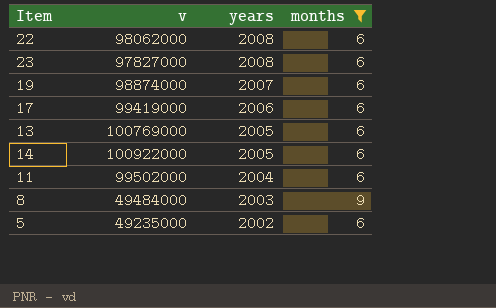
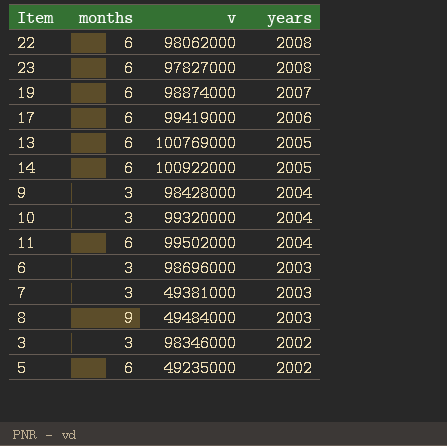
filter: months != 3 -> none
column months | position: 4 -> 2

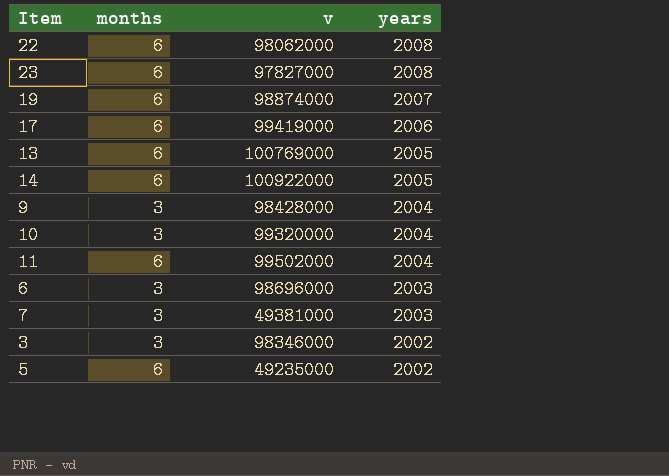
row 8: 9 | 49484000 | 2003 -> none

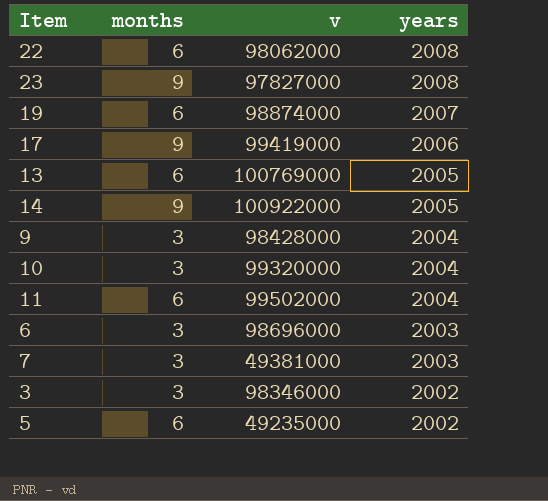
23 | months: 6 -> 9
17 | months: 6 -> 9
14 | months: 6 -> 9

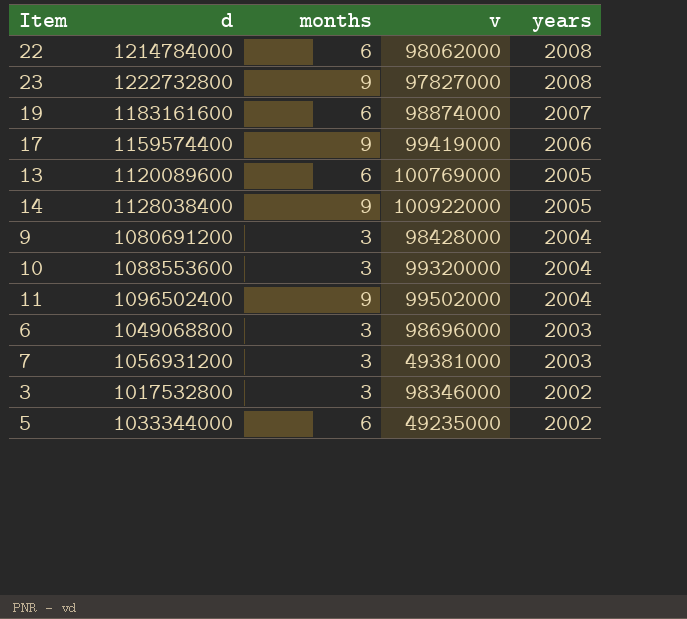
column d | position: none -> 2
11 | months: 6 -> 9

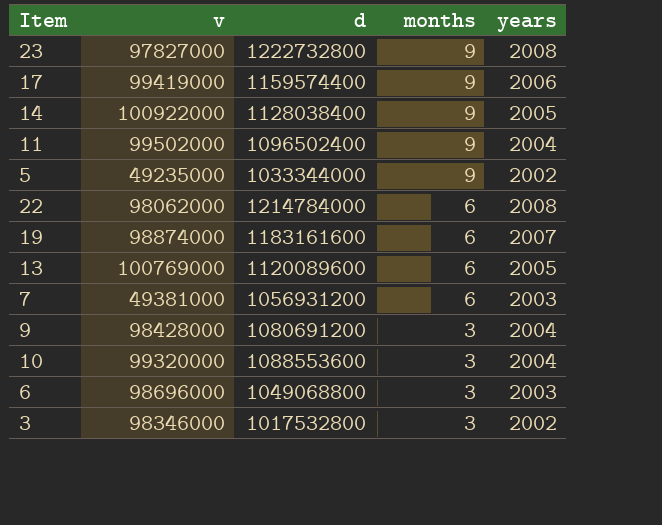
row order: years descending -> months descending
column v | position: 4 -> 2
5 | months: 6 -> 9
7 | months: 3 -> 6

